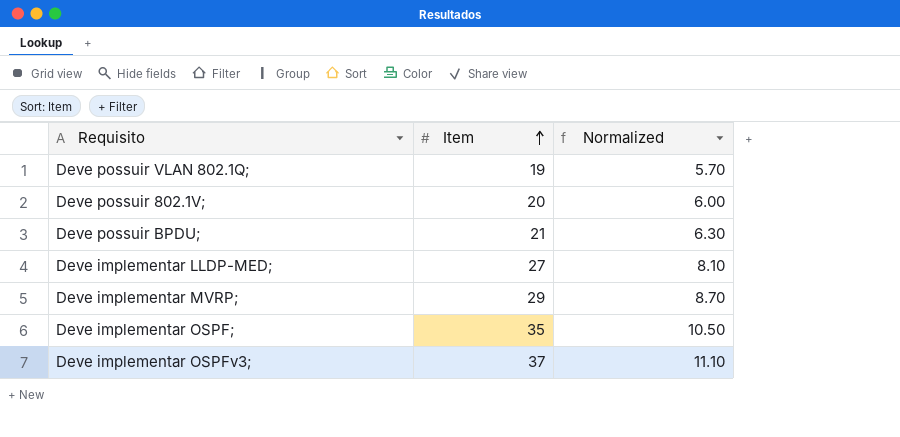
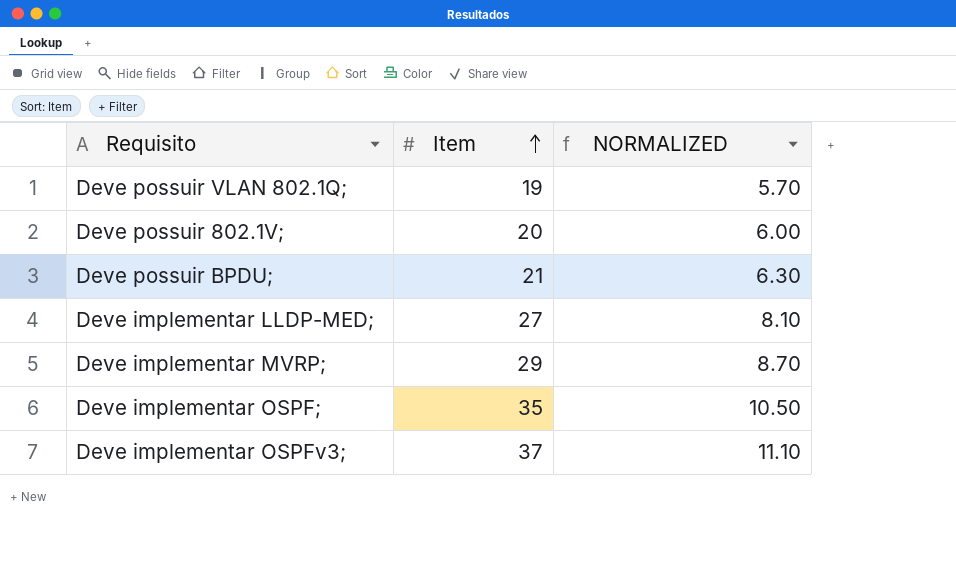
column name: Normalized -> NORMALIZED

